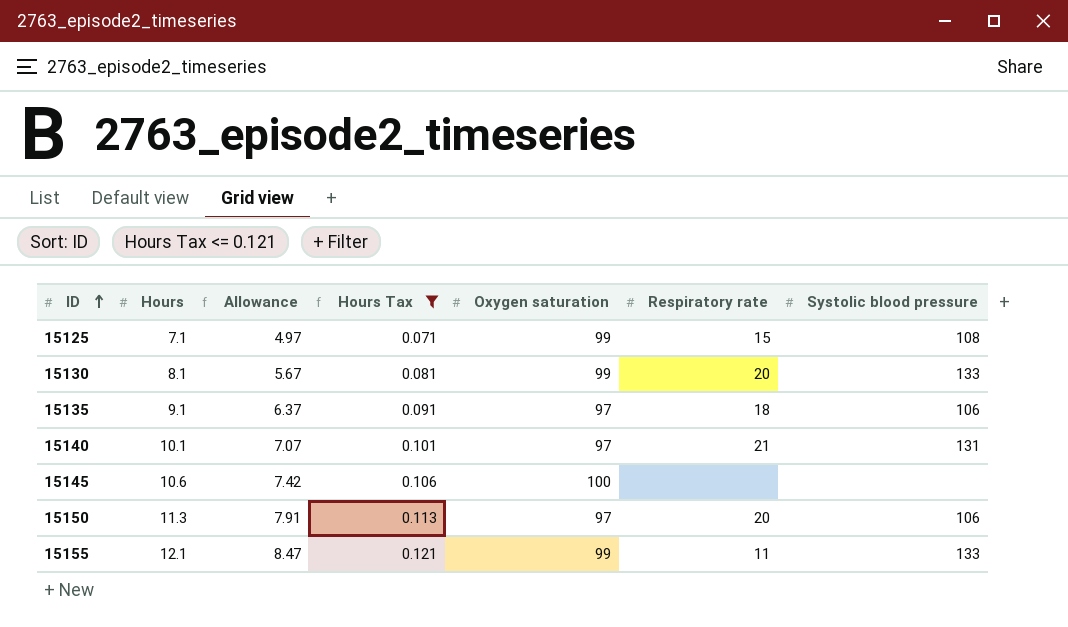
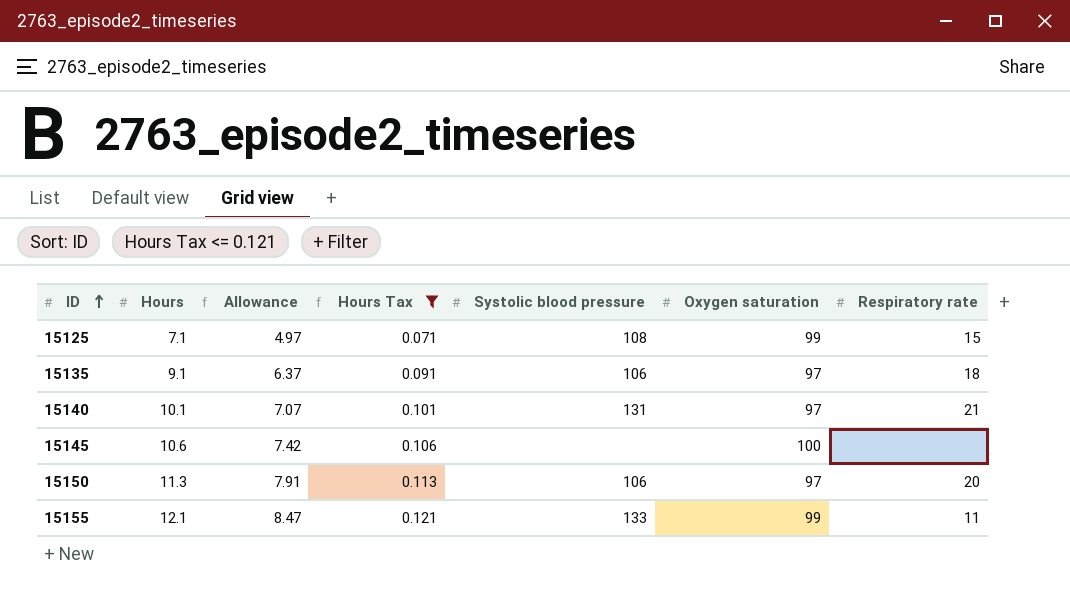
column Systolic blood pressure | position: 7 -> 5
row 15130: 8.1 | 5.67 | 0.081 | 99 | 20 | 133 -> none

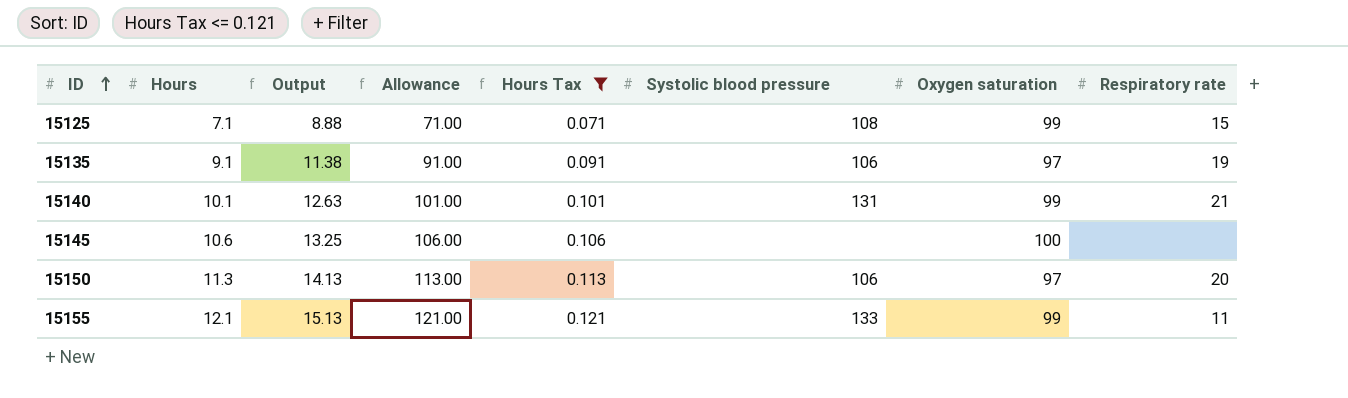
column Output | formula: none -> [Hours] * 1.25
column Allowance | formula: [Hours] * 0.7 -> [Hours] * 10
15135 | Respiratory rate: 18 -> 19
15140 | Oxygen saturation: 97 -> 99

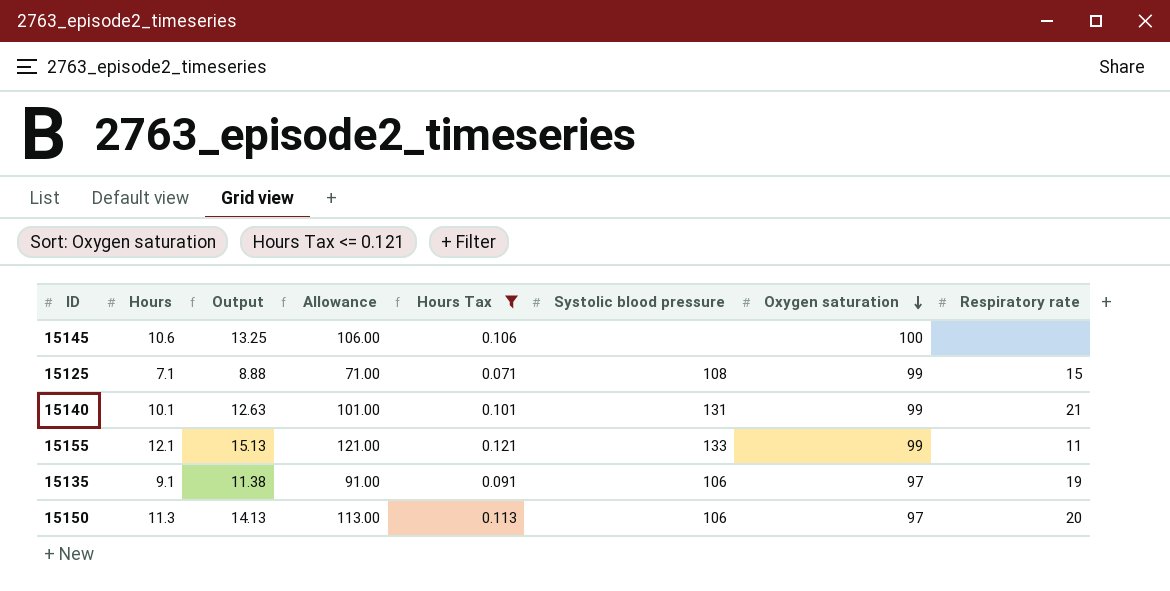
row order: ID ascending -> Oxygen saturation descending

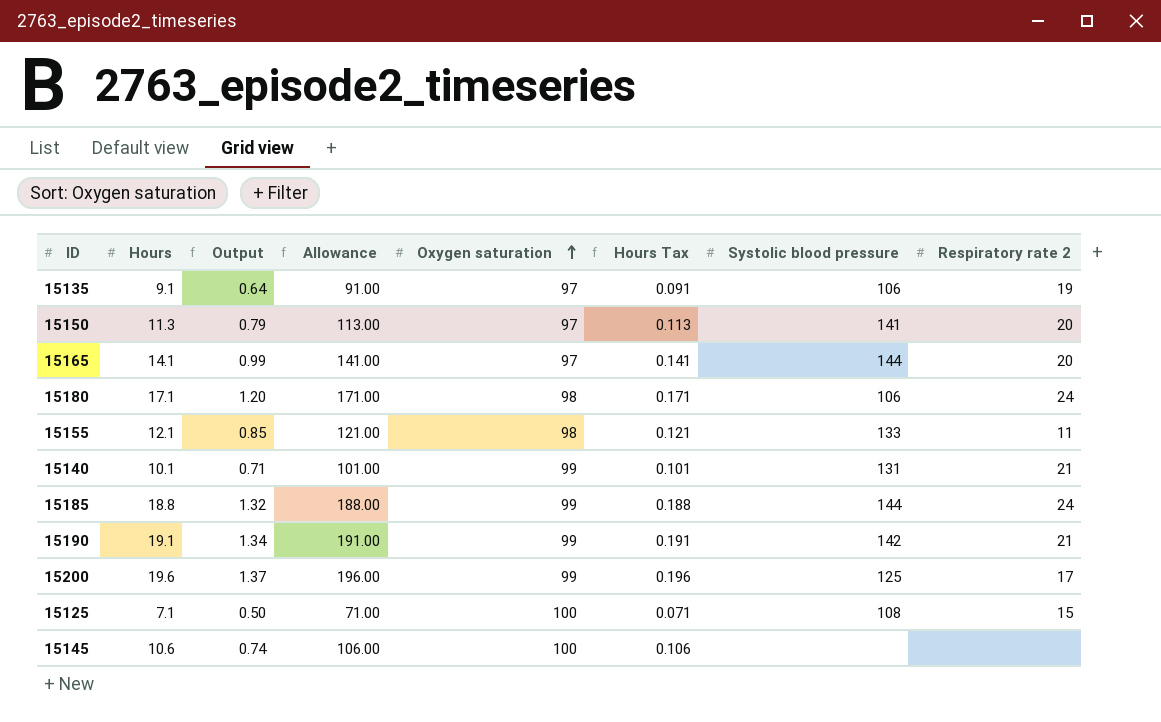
filter: Hours Tax <= 0.121 -> none
row order: Oxygen saturation descending -> Oxygen saturation ascending
column Output | formula: [Hours] * 1.25 -> [Hours] * 0.07
column Oxygen saturation | position: 7 -> 5
column name: Respiratory rate -> Respiratory rate 2
15150 | Systolic blood pressure: 106 -> 141
15155 | Oxygen saturation: 99 -> 98
15125 | Oxygen saturation: 99 -> 100

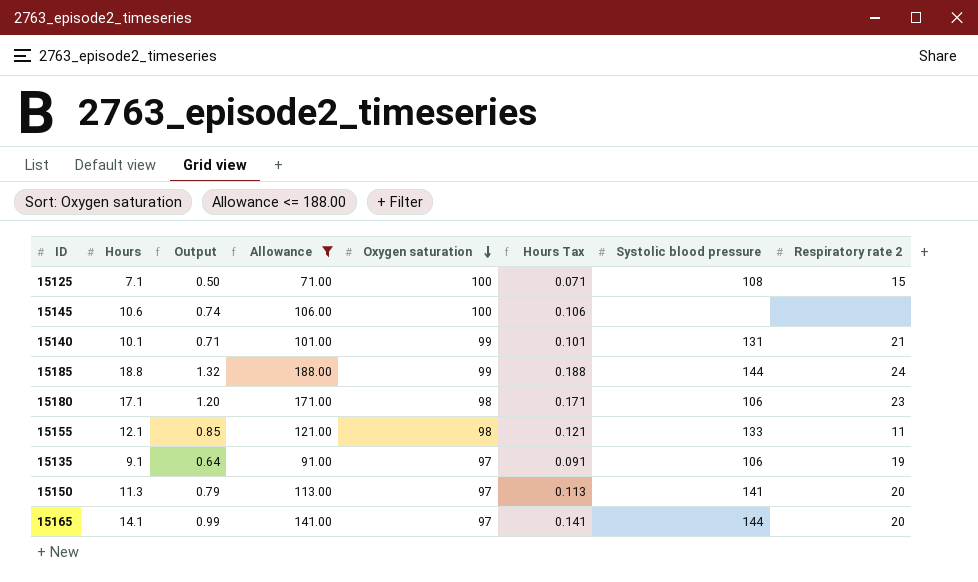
filter: none -> Allowance <= 188.00
row order: Oxygen saturation ascending -> Oxygen saturation descending
15180 | Respiratory rate 2: 24 -> 23

